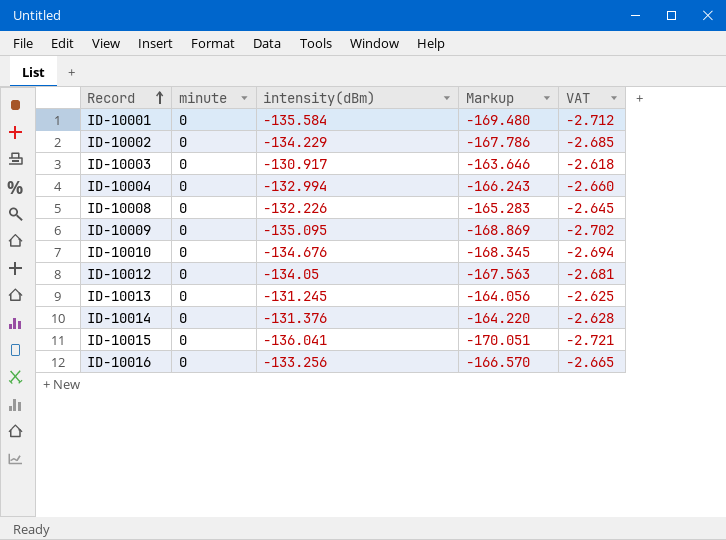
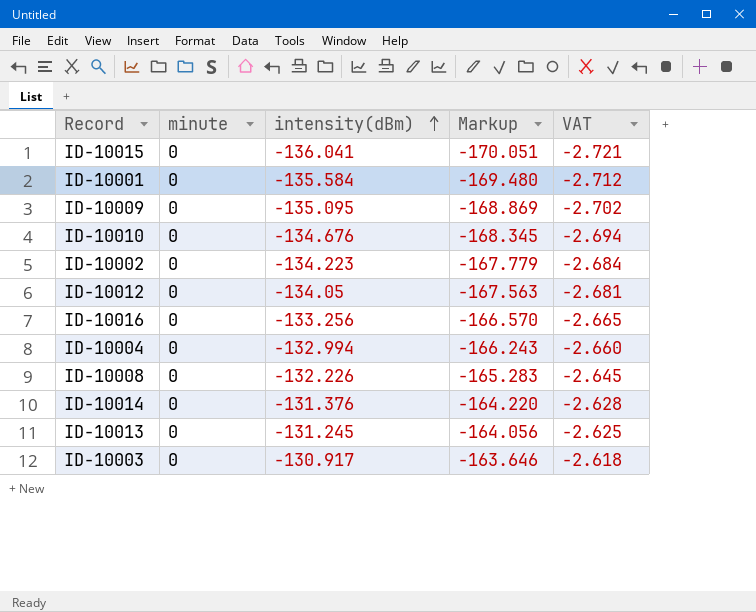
row order: Record ascending -> intensity(dBm) ascending
ID-10002 | intensity(dBm): -134.229 -> -134.223
ID-10002 | Markup: -167.786 -> -167.779
ID-10002 | VAT: -2.685 -> -2.684

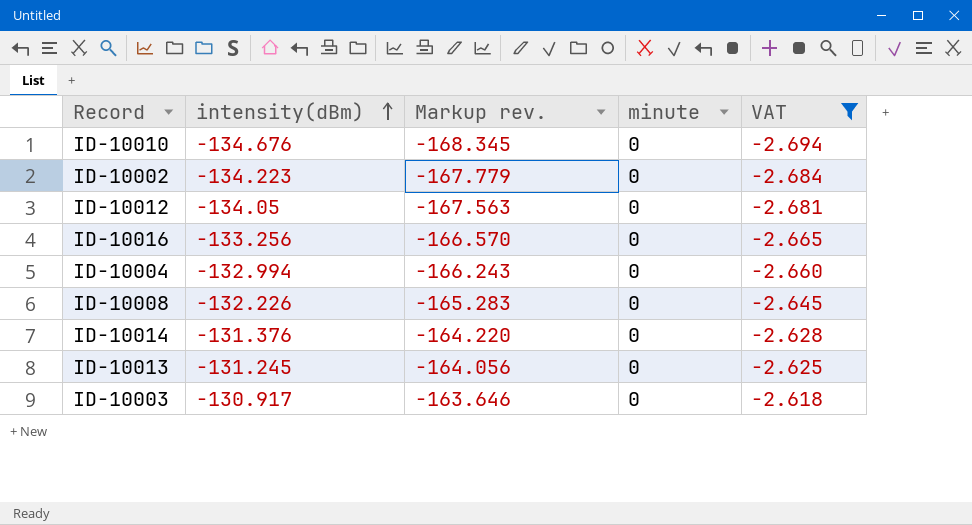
filter: none -> VAT >= -2.694
column name: Markup -> Markup rev.
column minute | position: 2 -> 4

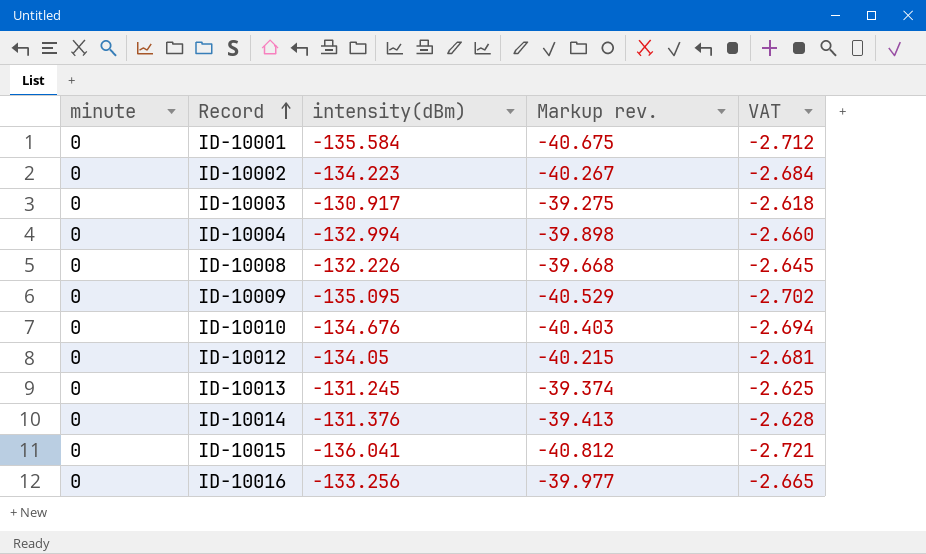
filter: VAT >= -2.694 -> none
row order: intensity(dBm) ascending -> Record ascending
column minute | position: 4 -> 1
column Markup rev. | formula: [intensity(dBm)] * 1.25 -> [intensity(dBm)] * 0.3

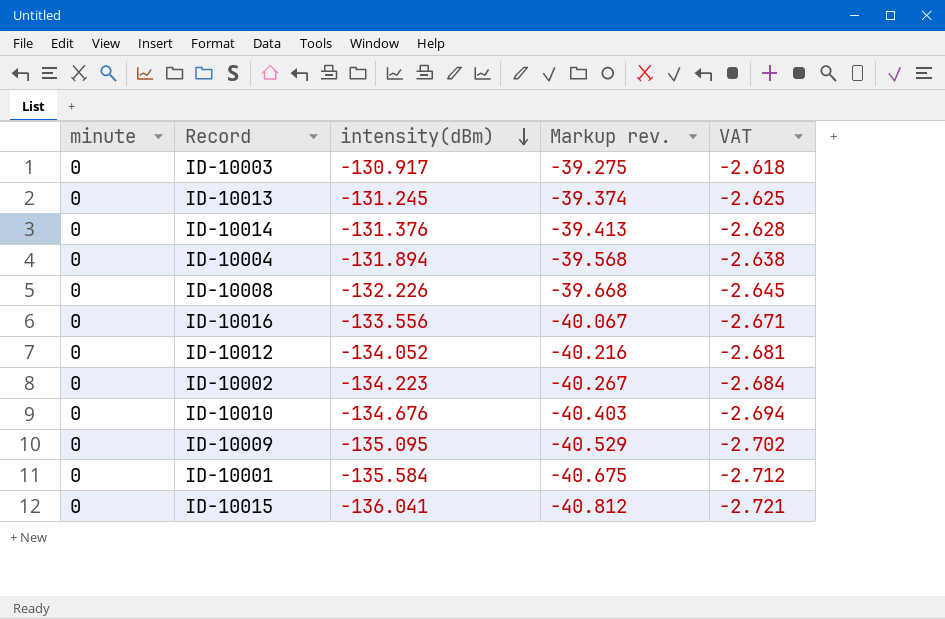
row order: Record ascending -> intensity(dBm) descending
ID-10004 | intensity(dBm): -132.994 -> -131.894
ID-10004 | Markup rev.: -39.898 -> -39.568
ID-10004 | VAT: -2.660 -> -2.638
ID-10016 | intensity(dBm): -133.256 -> -133.556
ID-10016 | Markup rev.: -39.977 -> -40.067
ID-10016 | VAT: -2.665 -> -2.671
ID-10012 | intensity(dBm): -134.05 -> -134.052
ID-10012 | Markup rev.: -40.215 -> -40.216

